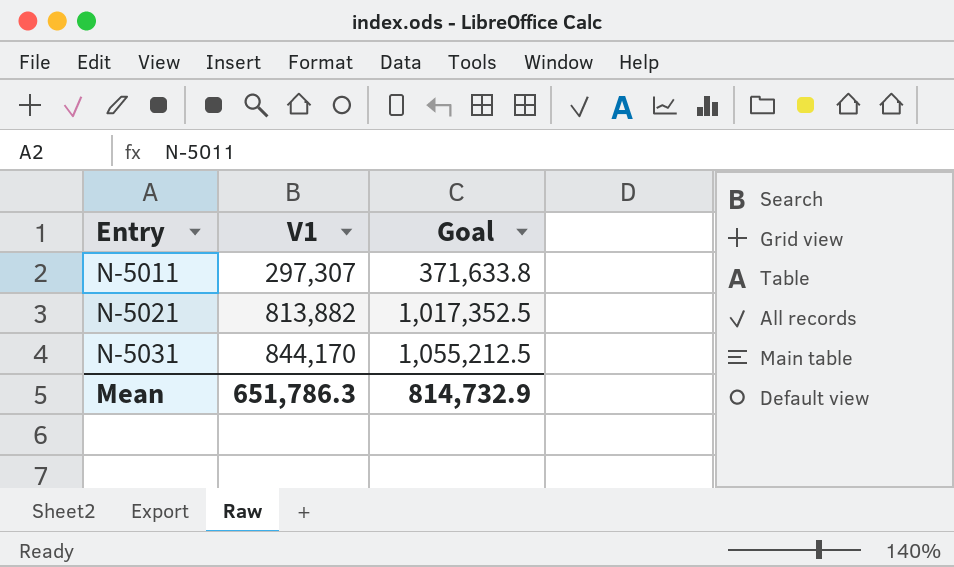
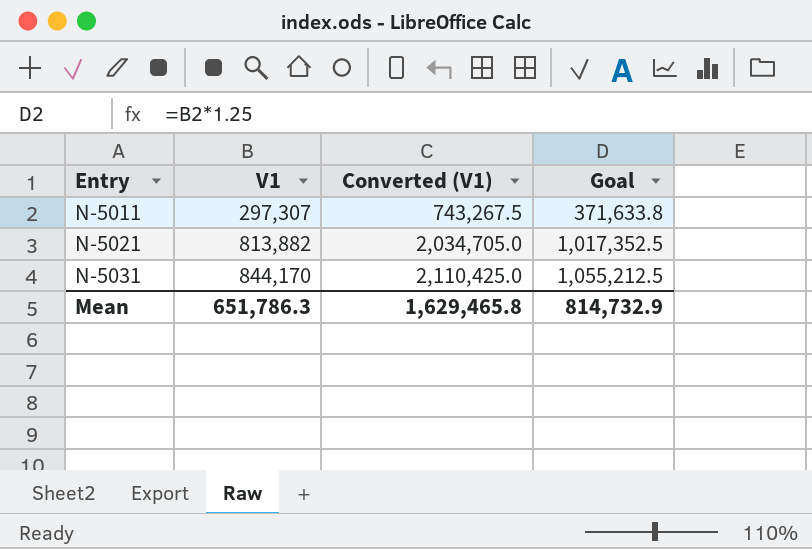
column Converted (V1) | formula: none -> [V1] * 2.5

